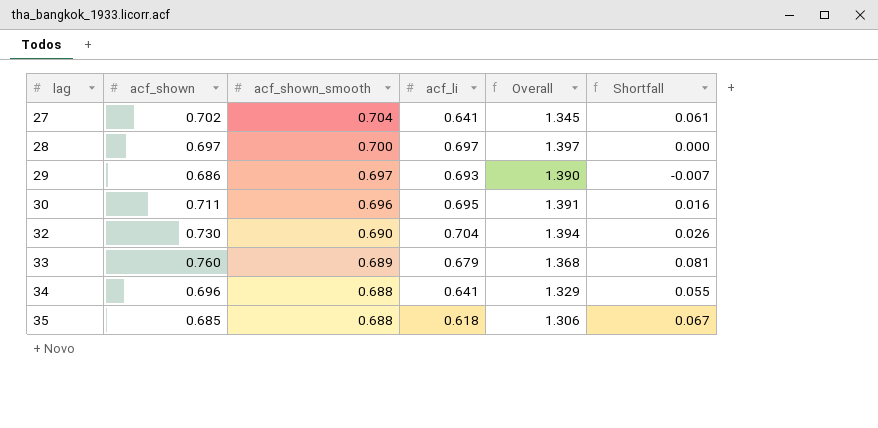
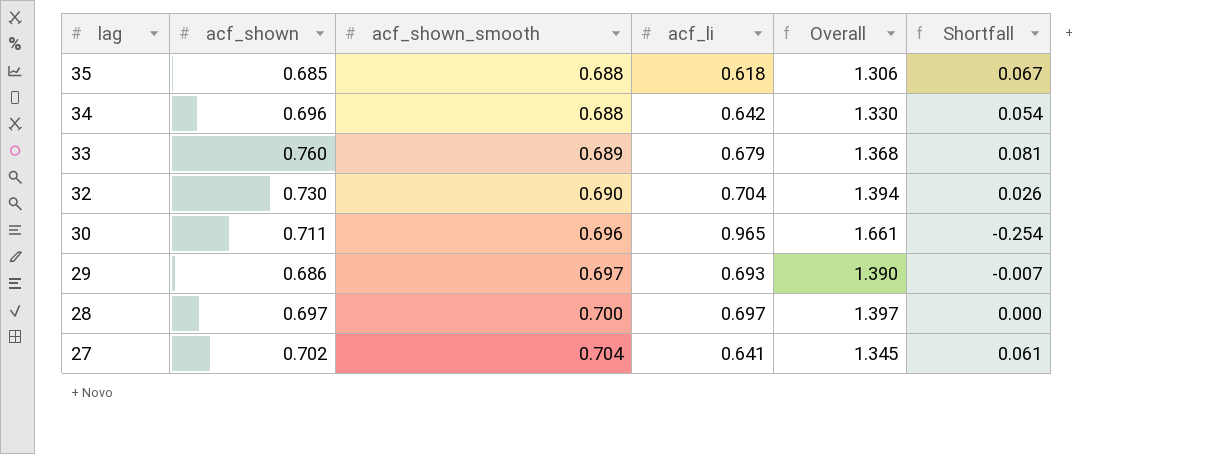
row order: lag ascending -> lag descending
34 | acf_li: 0.641 -> 0.642
34 | Overall: 1.329 -> 1.330
34 | Shortfall: 0.055 -> 0.054
30 | acf_li: 0.695 -> 0.965
30 | Overall: 1.391 -> 1.661
30 | Shortfall: 0.016 -> -0.254

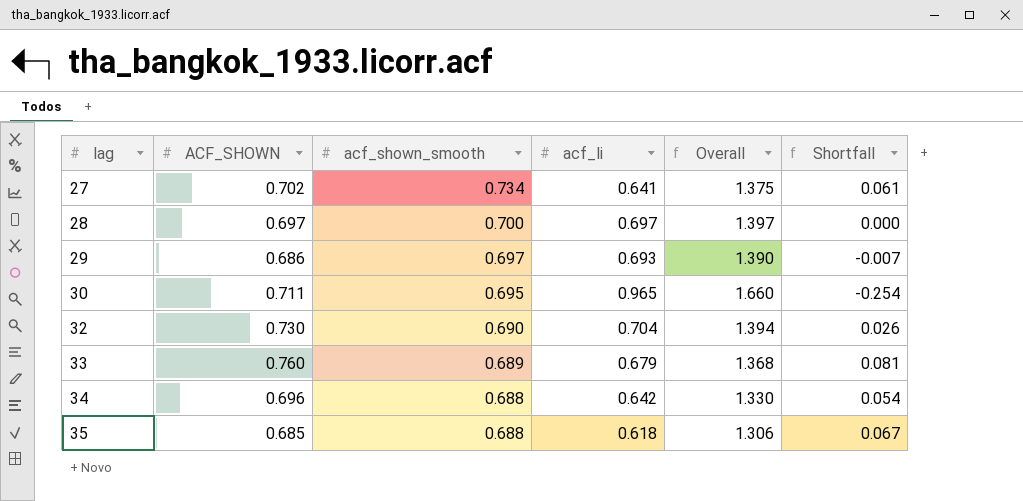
row order: lag descending -> lag ascending
column name: acf_shown -> ACF_SHOWN
27 | acf_shown_smooth: 0.704 -> 0.734
27 | Overall: 1.345 -> 1.375
30 | acf_shown_smooth: 0.696 -> 0.695
30 | Overall: 1.661 -> 1.660

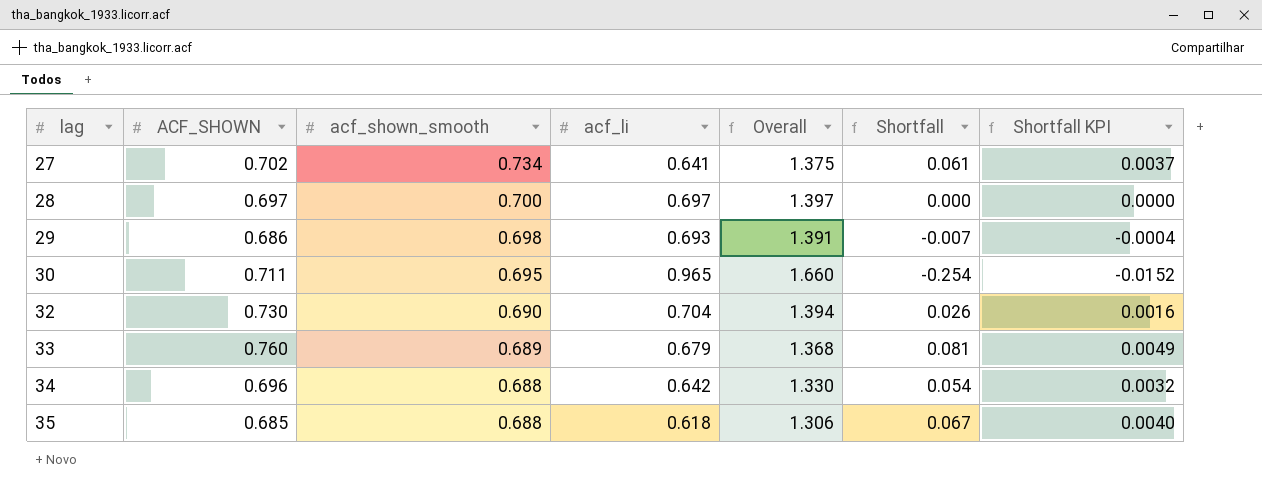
column Shortfall KPI | formula: none -> [Shortfall] * 0.06
29 | acf_shown_smooth: 0.697 -> 0.698
29 | Overall: 1.390 -> 1.391

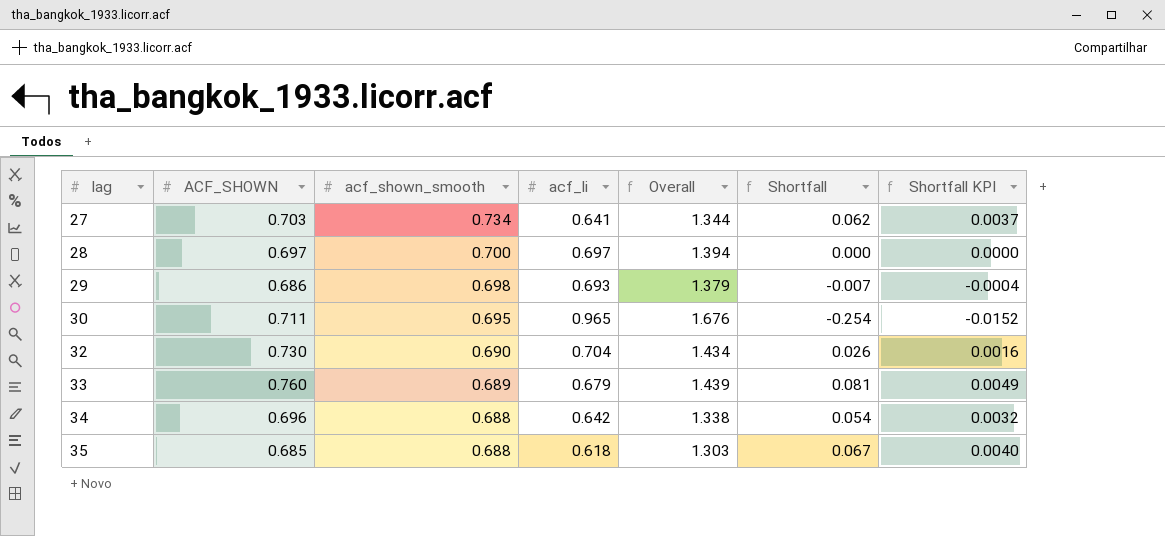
column Overall | formula: [acf_shown_smooth] + [acf_li] -> [ACF_SHOWN] + [acf_li]
27 | ACF_SHOWN: 0.702 -> 0.703
27 | Shortfall: 0.061 -> 0.062

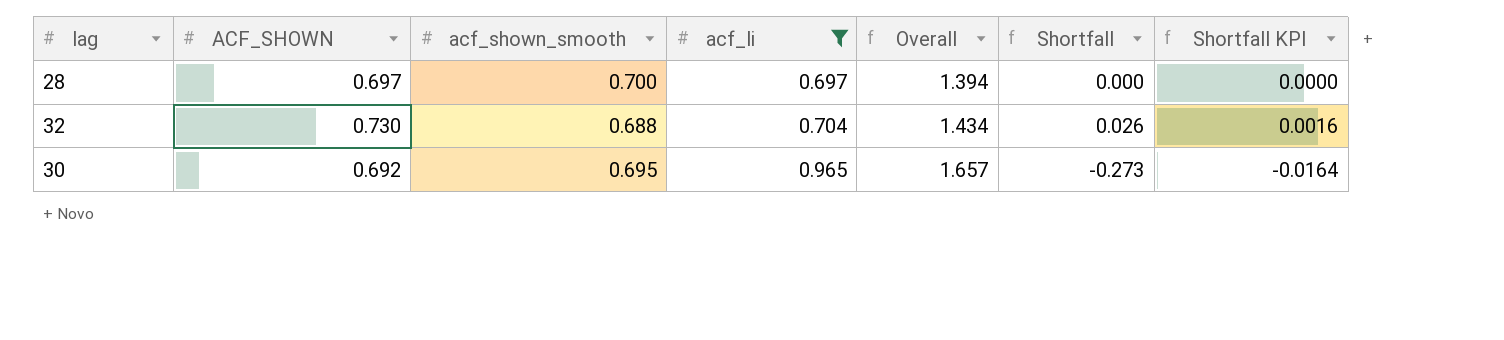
filter: none -> acf_li >= 0.697
row order: lag ascending -> acf_li ascending
32 | acf_shown_smooth: 0.690 -> 0.688
30 | ACF_SHOWN: 0.711 -> 0.692
30 | Overall: 1.676 -> 1.657
30 | Shortfall: -0.254 -> -0.273
30 | Shortfall KPI: -0.0152 -> -0.0164

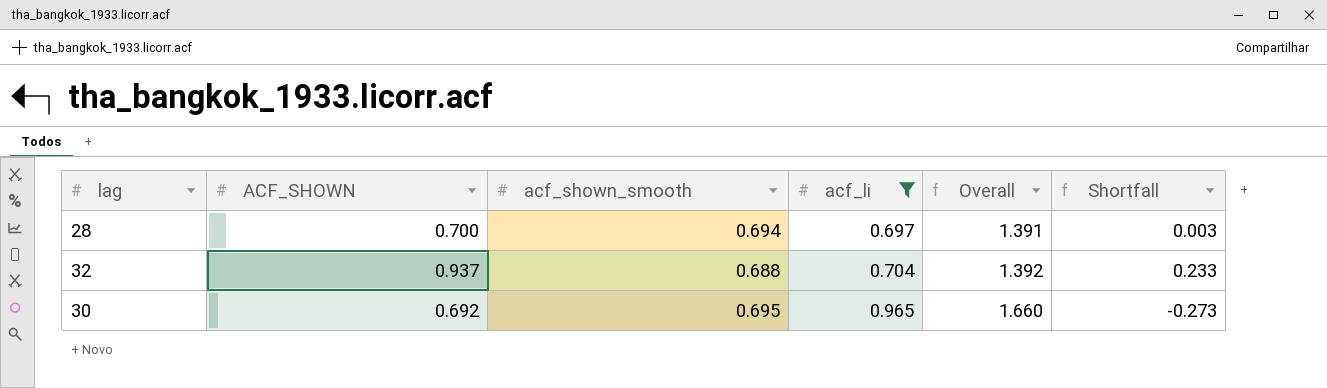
column Shortfall KPI | formula: [Shortfall] * 0.06 -> none
column Overall | formula: [ACF_SHOWN] + [acf_li] -> [acf_shown_smooth] + [acf_li]
28 | ACF_SHOWN: 0.697 -> 0.700
28 | acf_shown_smooth: 0.700 -> 0.694
28 | Shortfall: 0.000 -> 0.003
32 | ACF_SHOWN: 0.730 -> 0.937
32 | Shortfall: 0.026 -> 0.233

